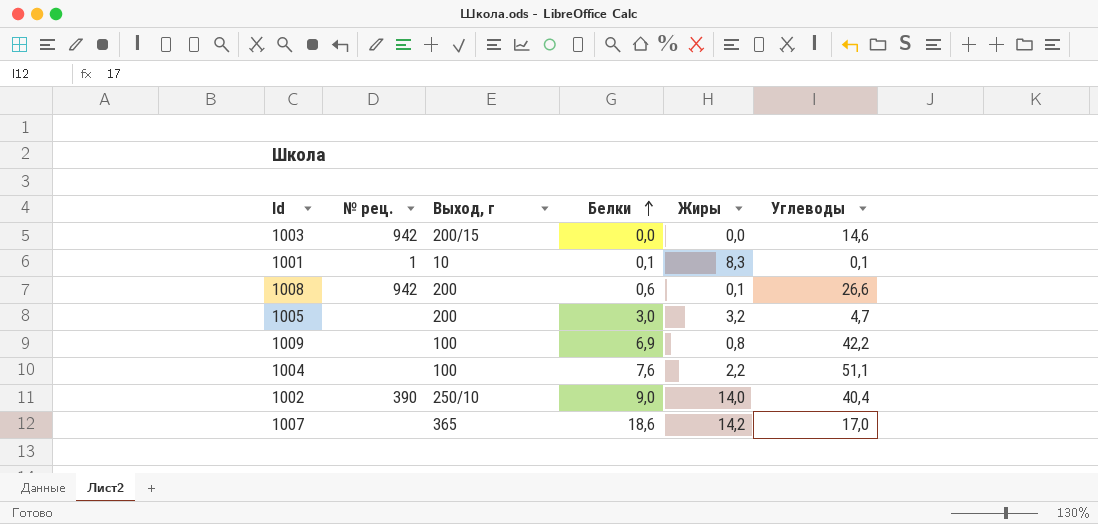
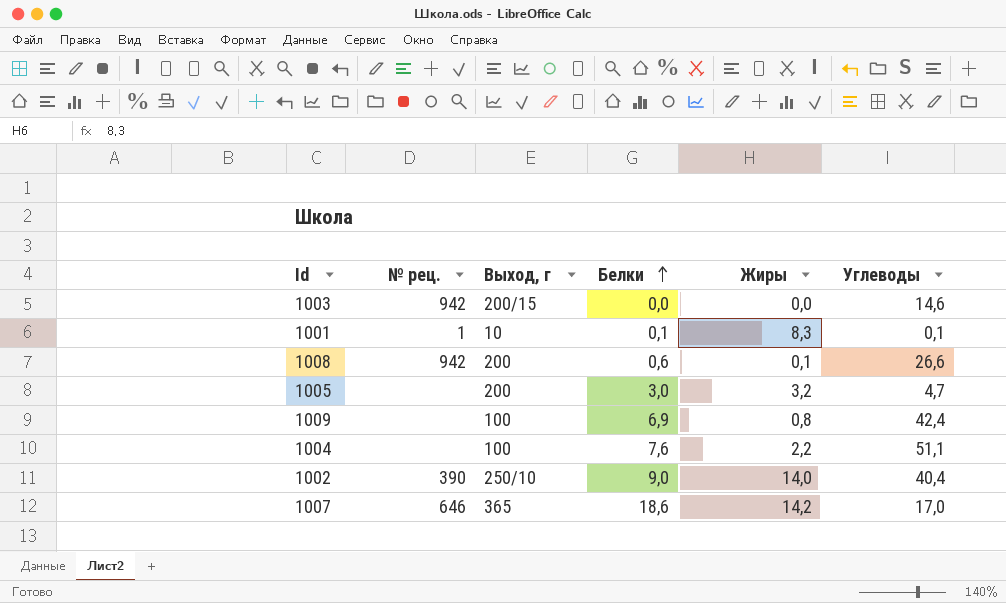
1009 | Углеводы: 42,2 -> 42,4
1007 | № рец.: none -> 646

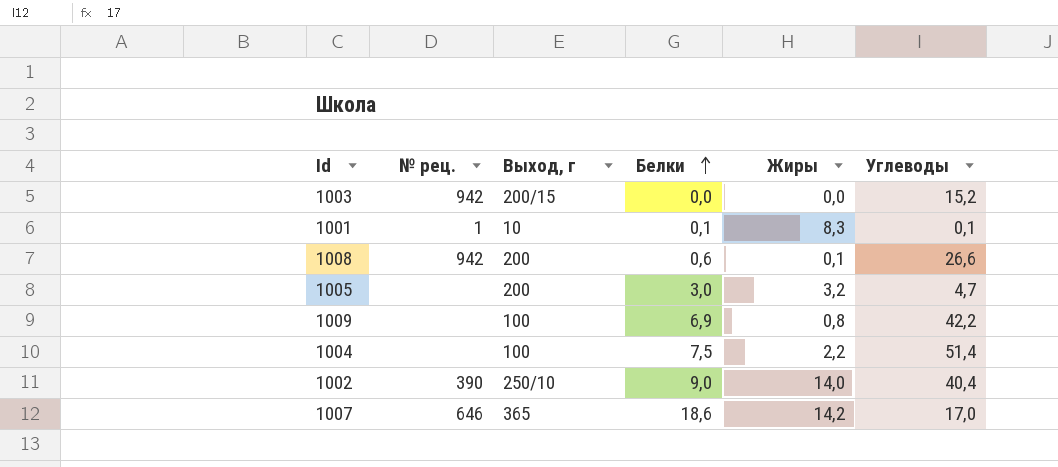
1003 | Углеводы: 14,6 -> 15,2
1009 | Углеводы: 42,4 -> 42,2
1004 | Белки: 7,6 -> 7,5
1004 | Углеводы: 51,1 -> 51,4

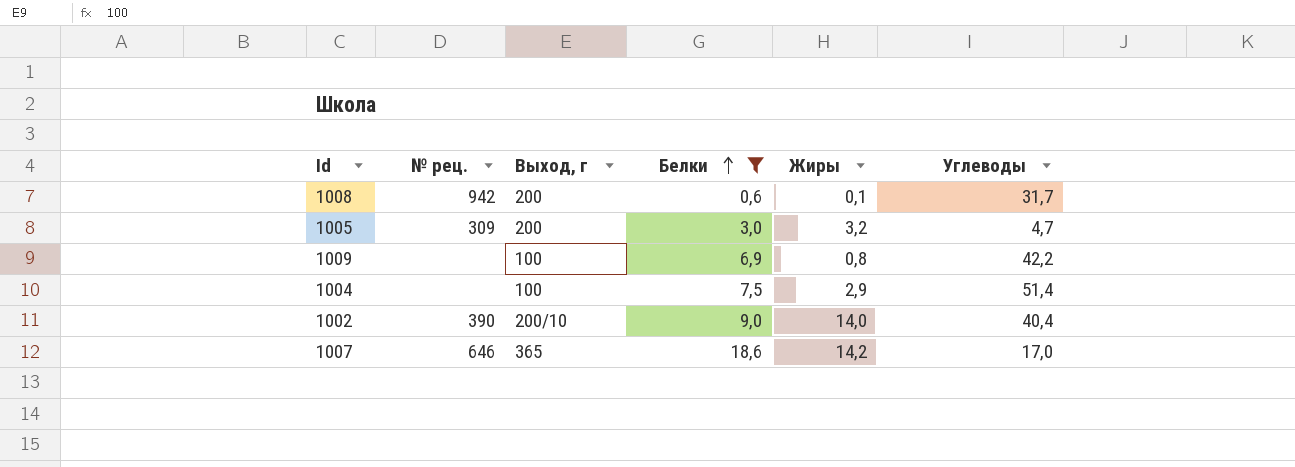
filter: none -> Белки >= 0,6
1008 | Углеводы: 26,6 -> 31,7
1005 | № рец.: none -> 309
1004 | Жиры: 2,2 -> 2,9
1002 | Выход, г: 250/10 -> 200/10

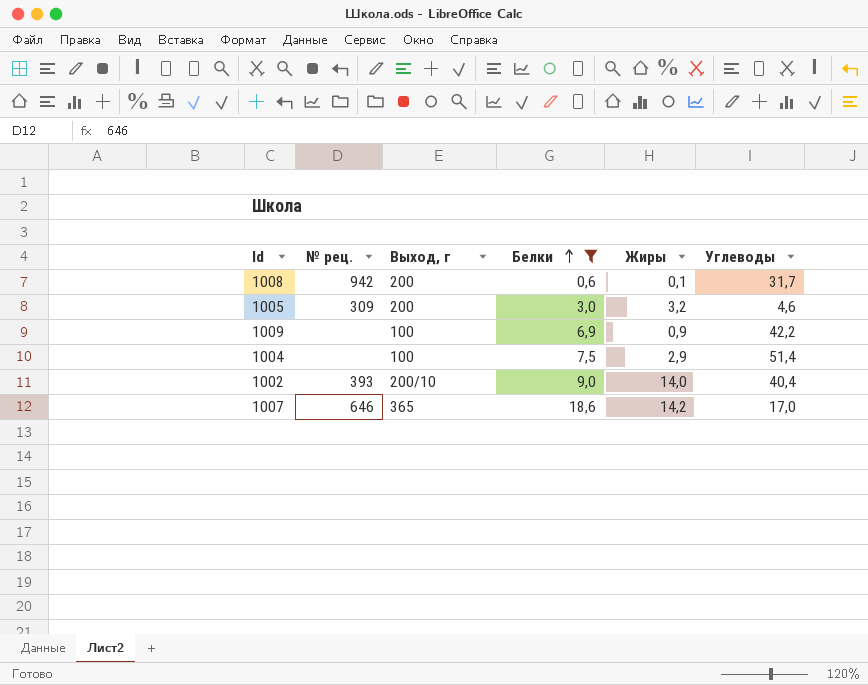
1005 | Углеводы: 4,7 -> 4,6
1009 | Жиры: 0,8 -> 0,9
1002 | № рец.: 390 -> 393

